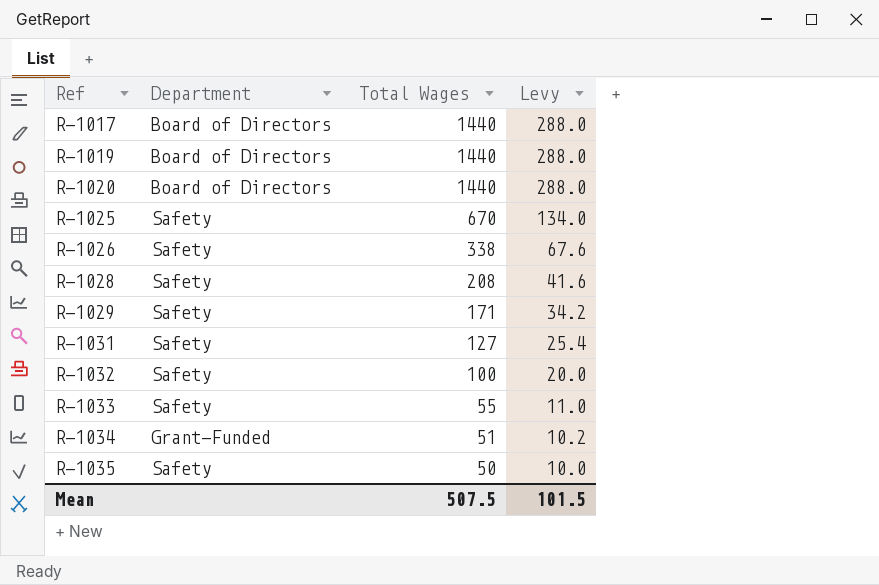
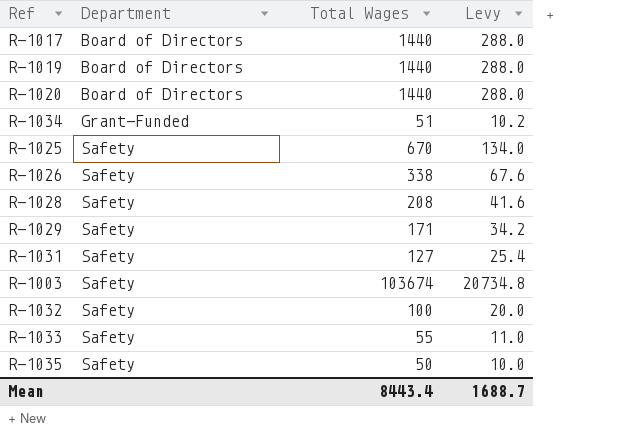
row order: Ref ascending -> Department ascending
row R-1003: none -> Safety | 103674 | 20734.8
Mean | Total Wages: 507.5 -> 8443.4
Mean | Levy: 101.5 -> 1688.7

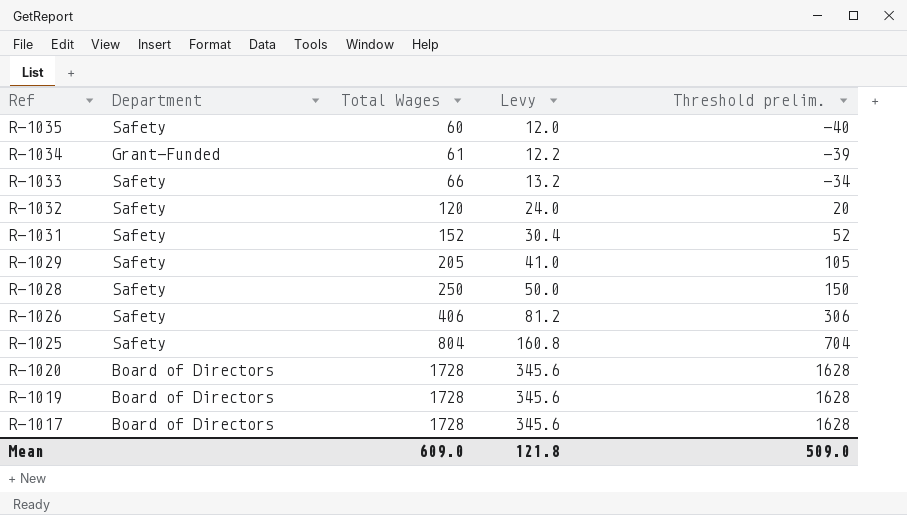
row order: Department ascending -> Ref descending
column Threshold prelim. | formula: none -> [Total Wages] - 100
row R-1003: Safety | 103674 | 20734.8 -> none
R-1035 | Total Wages: 50 -> 60
R-1035 | Levy: 10.0 -> 12.0
R-1034 | Total Wages: 51 -> 61
R-1034 | Levy: 10.2 -> 12.2
R-1033 | Total Wages: 55 -> 66
R-1033 | Levy: 11.0 -> 13.2
R-1032 | Total Wages: 100 -> 120
R-1032 | Levy: 20.0 -> 24.0
R-1031 | Total Wages: 127 -> 152
R-1031 | Levy: 25.4 -> 30.4
R-1029 | Total Wages: 171 -> 205
R-1029 | Levy: 34.2 -> 41.0
R-1028 | Total Wages: 208 -> 250
R-1028 | Levy: 41.6 -> 50.0
R-1026 | Total Wages: 338 -> 406
R-1026 | Levy: 67.6 -> 81.2
R-1025 | Total Wages: 670 -> 804
R-1025 | Levy: 134.0 -> 160.8
R-1020 | Total Wages: 1440 -> 1728
R-1020 | Levy: 288.0 -> 345.6
R-1019 | Total Wages: 1440 -> 1728
R-1019 | Levy: 288.0 -> 345.6
R-1017 | Total Wages: 1440 -> 1728
R-1017 | Levy: 288.0 -> 345.6
Mean | Total Wages: 8443.4 -> 609.0
Mean | Levy: 1688.7 -> 121.8

